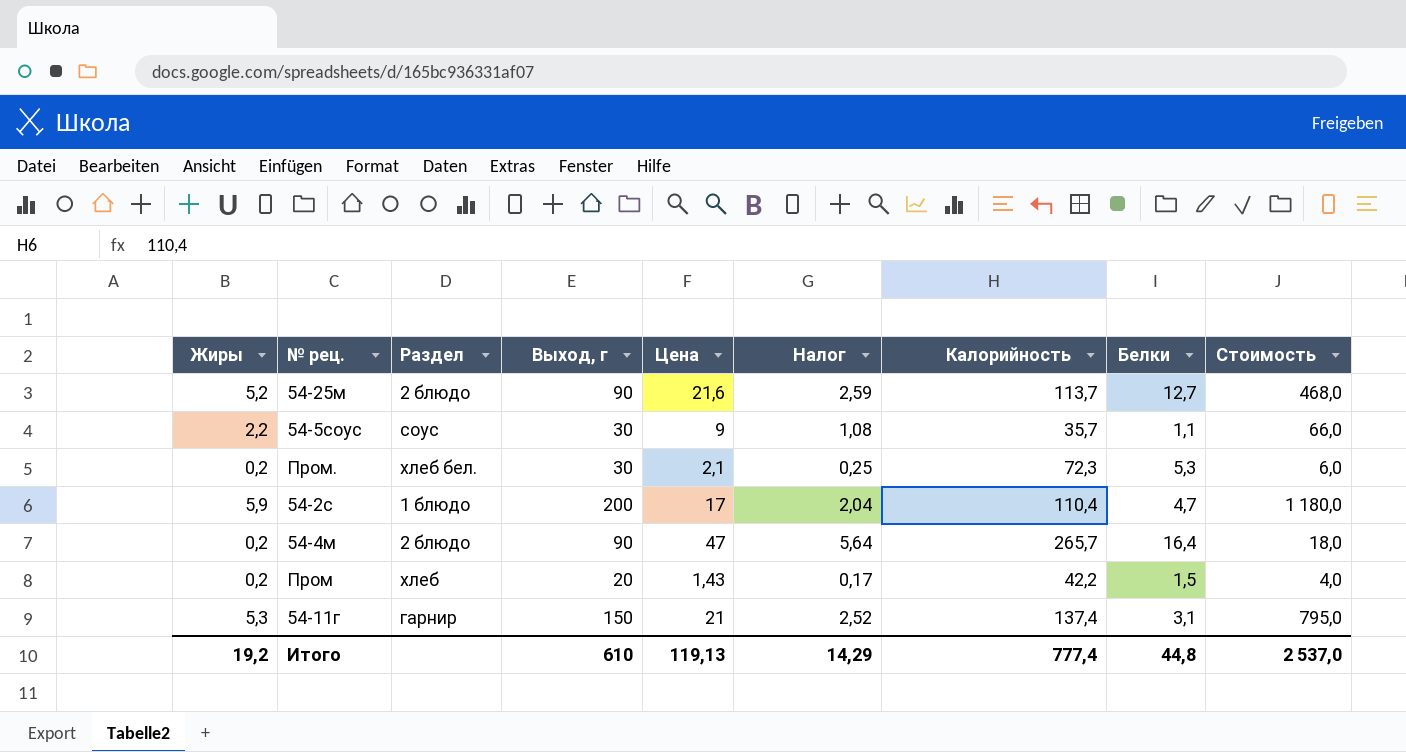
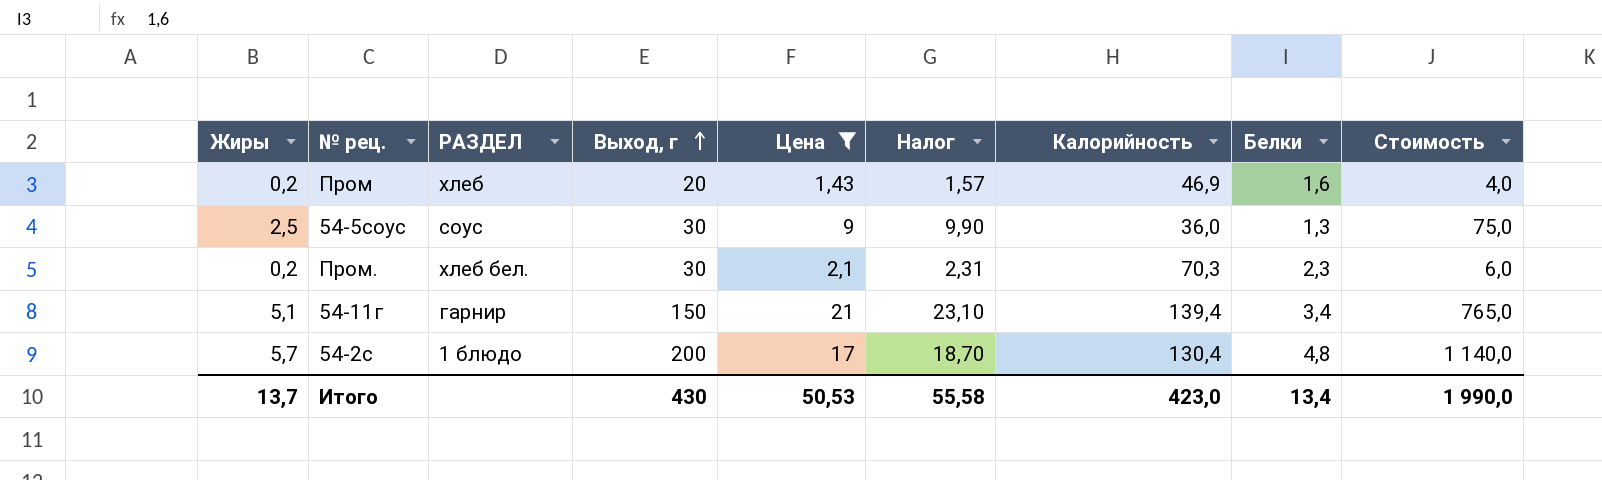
filter: none -> Цена <= 21
row order: none -> Выход, г ascending
column name: Раздел -> РАЗДЕЛ
column Налог | formula: [Цена] * 0,12 -> [Цена] * 1,1
Пром | Калорийность: 42,2 -> 46,9
Пром | Белки: 1,5 -> 1,6
54-5соус | Жиры: 2,2 -> 2,5
54-5соус | Калорийность: 35,7 -> 36,0
54-5соус | Белки: 1,1 -> 1,3
54-5соус | Стоимость: 66,0 -> 75,0
Пром. | Калорийность: 72,3 -> 70,3
Пром. | Белки: 5,3 -> 2,3
54-11г | Жиры: 5,3 -> 5,1
54-11г | Калорийность: 137,4 -> 139,4
54-11г | Белки: 3,1 -> 3,4
54-11г | Стоимость: 795,0 -> 765,0
54-2с | Жиры: 5,9 -> 5,7
54-2с | Калорийность: 110,4 -> 130,4
54-2с | Белки: 4,7 -> 4,8
54-2с | Стоимость: 1 180,0 -> 1 140,0
Итого | Жиры: 19,2 -> 13,7
Итого | Выход, г: 610 -> 430
Итого | Цена: 119,13 -> 50,53
Итого | Налог: 14,29 -> 55,58
Итого | Калорийность: 777,4 -> 423,0
Итого | Белки: 44,8 -> 13,4
Итого | Стоимость: 2 537,0 -> 1 990,0

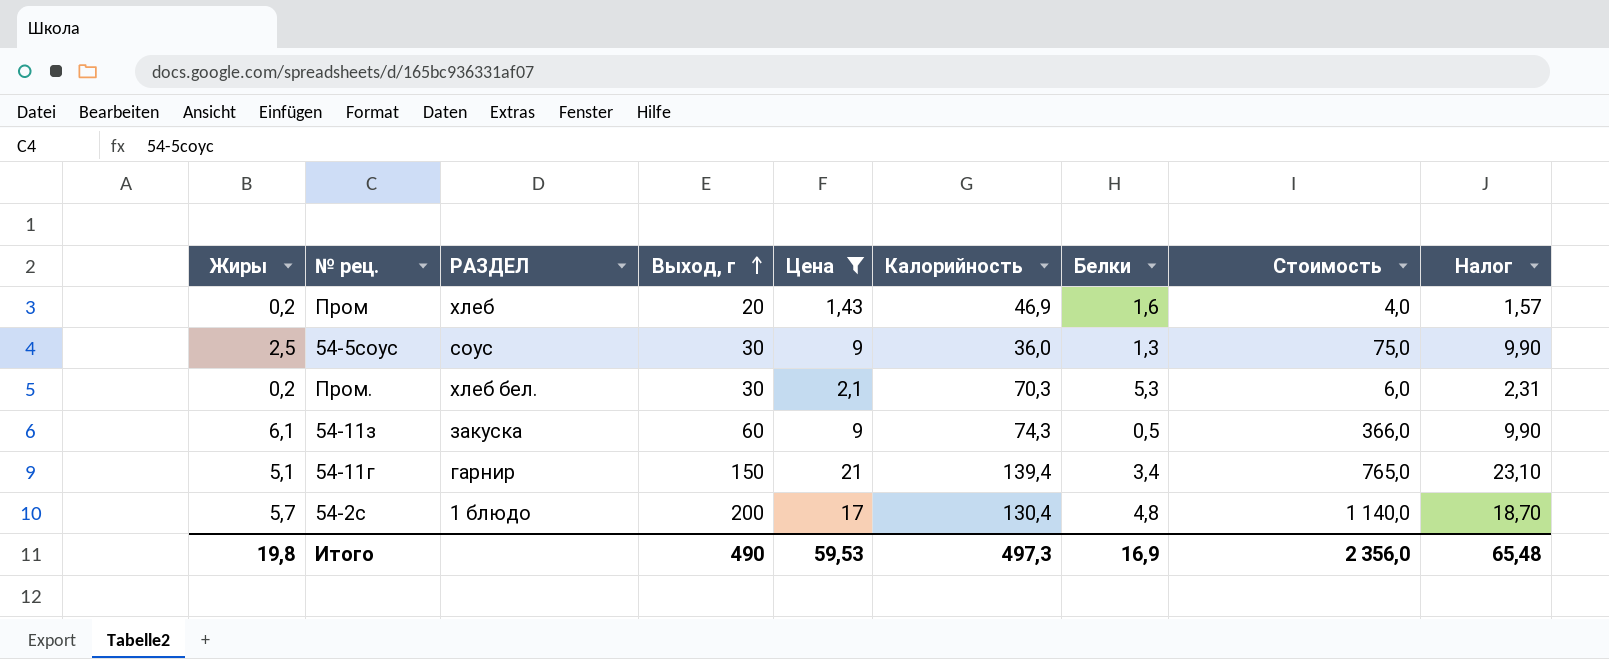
column Налог | position: 6 -> 9
Пром. | Белки: 2,3 -> 5,3
row 54-11з: none -> 6,1 | закуска | 60 | 9 | 74,3 | 0,5 | 366,0 | 9,90
Итого | Жиры: 13,7 -> 19,8
Итого | Выход, г: 430 -> 490
Итого | Цена: 50,53 -> 59,53
Итого | Калорийность: 423,0 -> 497,3
Итого | Белки: 13,4 -> 16,9
Итого | Стоимость: 1 990,0 -> 2 356,0
Итого | Налог: 55,58 -> 65,48

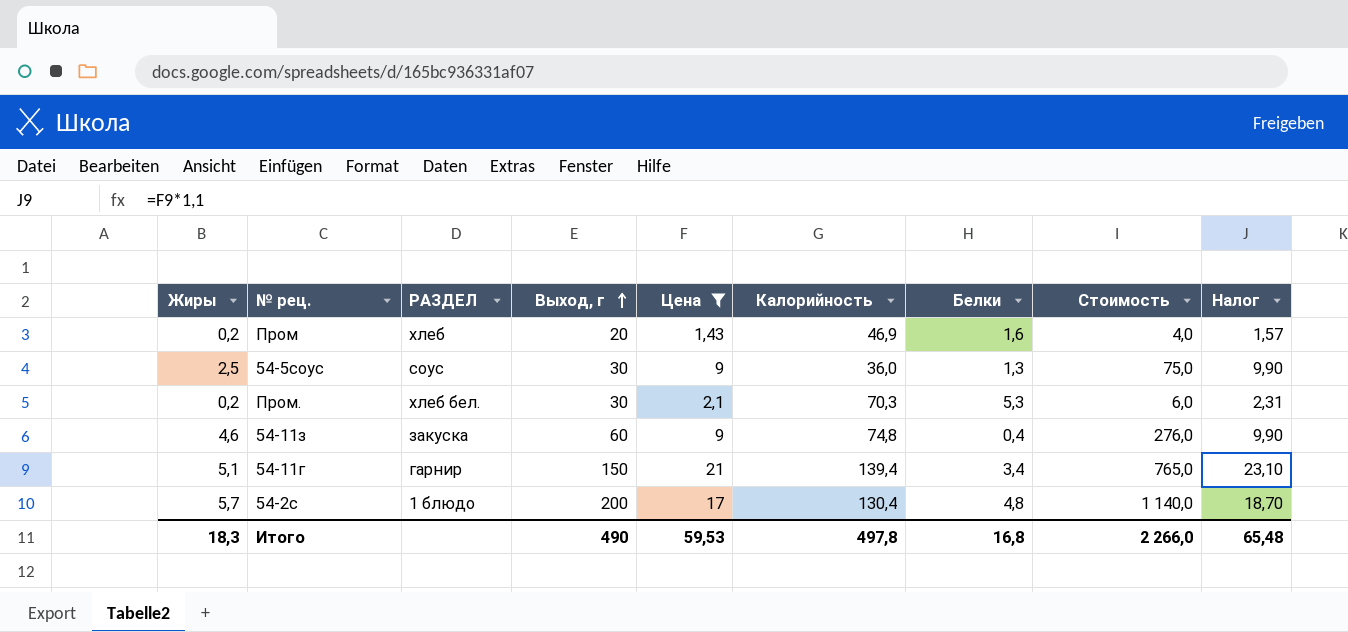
54-11з | Жиры: 6,1 -> 4,6
54-11з | Калорийность: 74,3 -> 74,8
54-11з | Белки: 0,5 -> 0,4
54-11з | Стоимость: 366,0 -> 276,0
Итого | Жиры: 19,8 -> 18,3
Итого | Калорийность: 497,3 -> 497,8
Итого | Белки: 16,9 -> 16,8
Итого | Стоимость: 2 356,0 -> 2 266,0

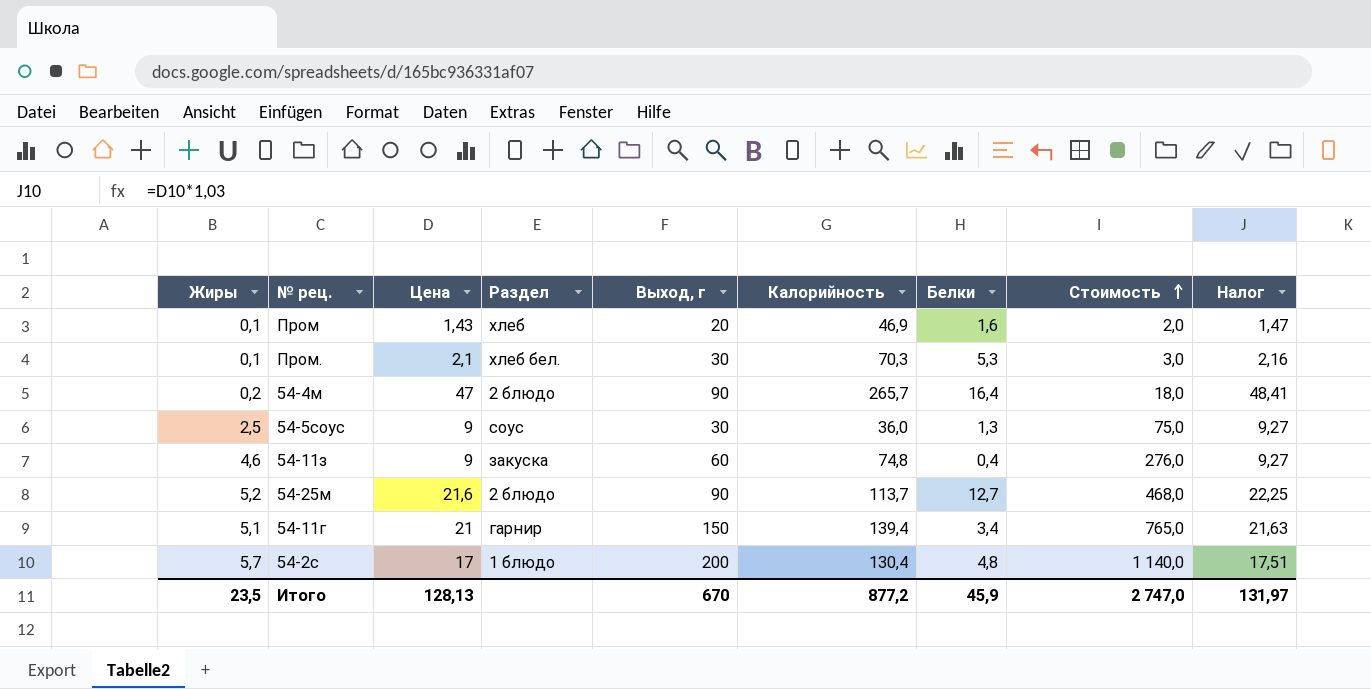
filter: Цена <= 21 -> none
row order: Выход, г ascending -> Стоимость ascending
column Цена | position: 5 -> 3
column name: РАЗДЕЛ -> Раздел
column Налог | formula: [Цена] * 1,1 -> [Цена] * 1,03
Пром | Жиры: 0,2 -> 0,1
Пром | Стоимость: 4,0 -> 2,0
Пром. | Жиры: 0,2 -> 0,1
Пром. | Стоимость: 6,0 -> 3,0
Итого | Жиры: 18,3 -> 23,5
Итого | Цена: 59,53 -> 128,13
Итого | Выход, г: 490 -> 670
Итого | Калорийность: 497,8 -> 877,2
Итого | Белки: 16,8 -> 45,9
Итого | Стоимость: 2 266,0 -> 2 747,0
Итого | Налог: 65,48 -> 131,97

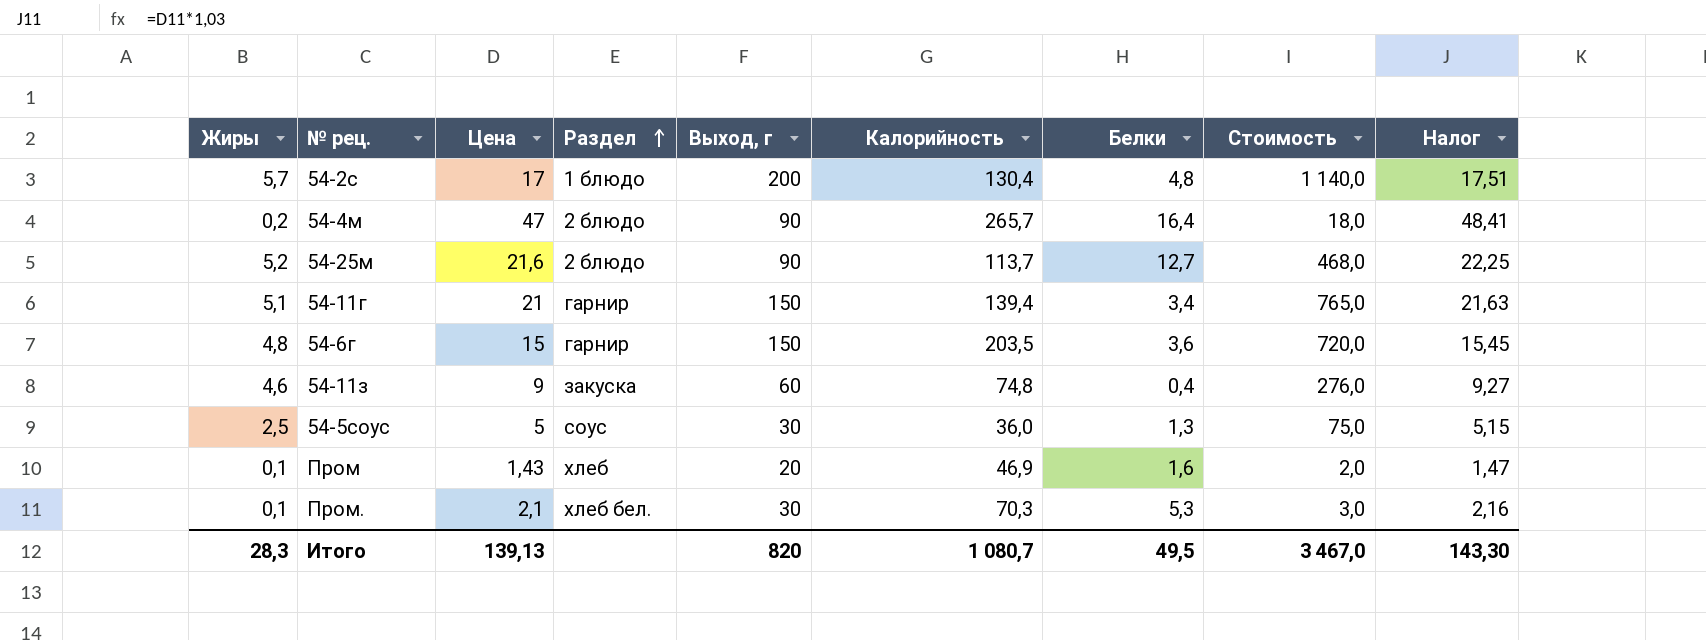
row order: Стоимость ascending -> Раздел ascending
row 54-6г: none -> 4,8 | 15 | гарнир | 150 | 203,5 | 3,6 | 720,0 | 15,45
54-5соус | Цена: 9 -> 5
54-5соус | Налог: 9,27 -> 5,15
Итого | Жиры: 23,5 -> 28,3
Итого | Цена: 128,13 -> 139,13
Итого | Выход, г: 670 -> 820
Итого | Калорийность: 877,2 -> 1 080,7
Итого | Белки: 45,9 -> 49,5
Итого | Стоимость: 2 747,0 -> 3 467,0
Итого | Налог: 131,97 -> 143,30

